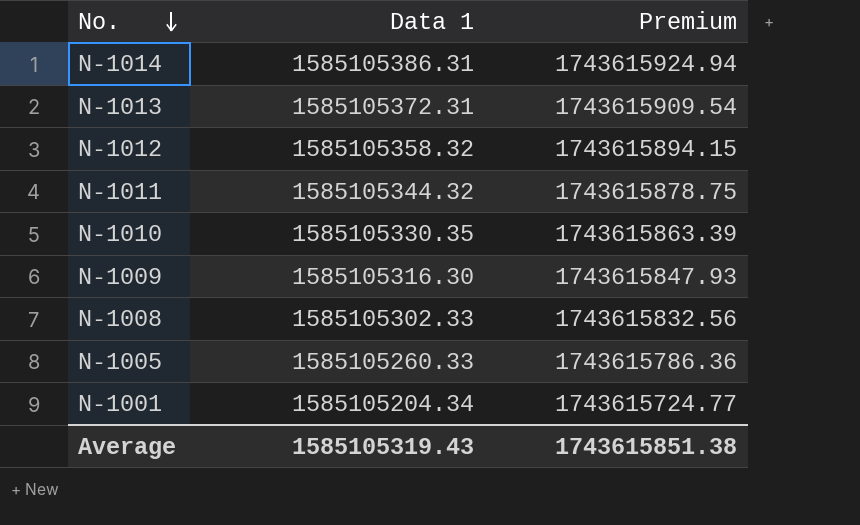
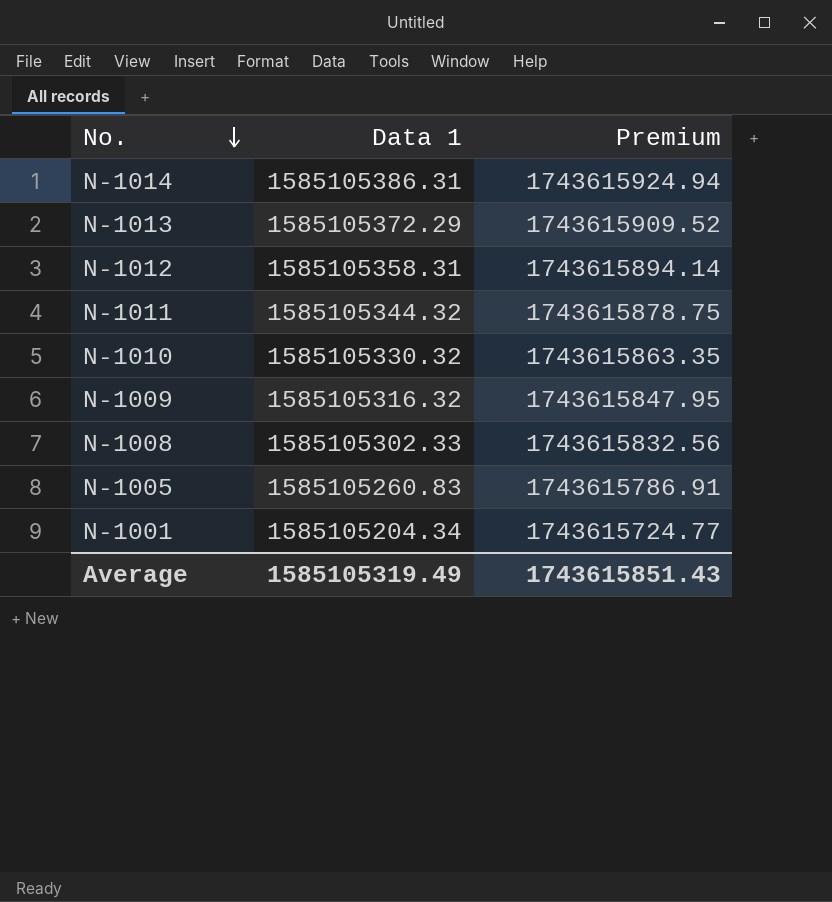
N-1013 | Data 1: 1585105372.31 -> 1585105372.29
N-1013 | Premium: 1743615909.54 -> 1743615909.52
N-1012 | Data 1: 1585105358.32 -> 1585105358.31
N-1012 | Premium: 1743615894.15 -> 1743615894.14
N-1010 | Data 1: 1585105330.35 -> 1585105330.32
N-1010 | Premium: 1743615863.39 -> 1743615863.35
N-1009 | Data 1: 1585105316.30 -> 1585105316.32
N-1009 | Premium: 1743615847.93 -> 1743615847.95
N-1005 | Data 1: 1585105260.33 -> 1585105260.83
N-1005 | Premium: 1743615786.36 -> 1743615786.91
Average | Data 1: 1585105319.43 -> 1585105319.49
Average | Premium: 1743615851.38 -> 1743615851.43

